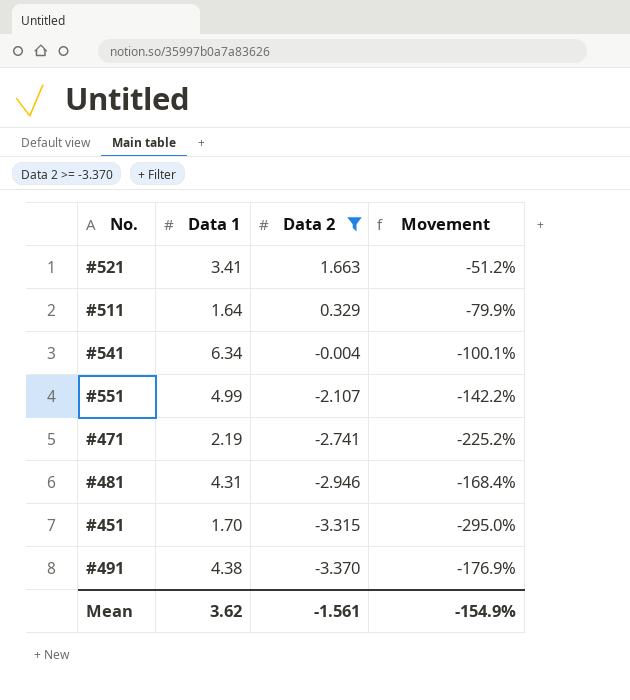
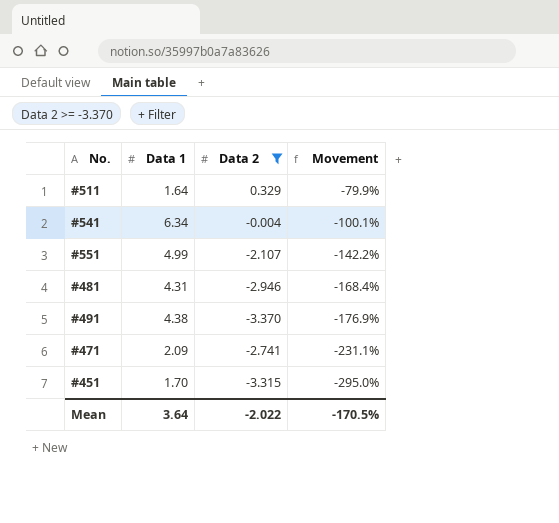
row order: Data 2 descending -> Movement descending
row #521: 3.41 | 1.663 | -51.2% -> none
#471 | Data 1: 2.19 -> 2.09
#471 | Movement: -225.2% -> -231.1%
Mean | Data 1: 3.62 -> 3.64
Mean | Data 2: -1.561 -> -2.022
Mean | Movement: -154.9% -> -170.5%

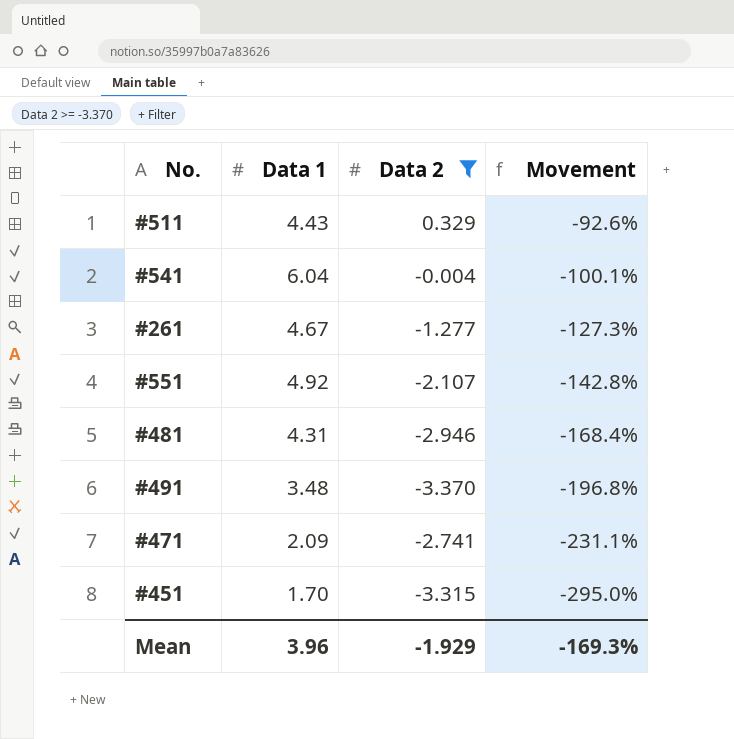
#511 | Data 1: 1.64 -> 4.43
#511 | Movement: -79.9% -> -92.6%
#541 | Data 1: 6.34 -> 6.04
row #261: none -> 4.67 | -1.277 | -127.3%
#551 | Data 1: 4.99 -> 4.92
#551 | Movement: -142.2% -> -142.8%
#491 | Data 1: 4.38 -> 3.48
#491 | Movement: -176.9% -> -196.8%
Mean | Data 1: 3.64 -> 3.96
Mean | Data 2: -2.022 -> -1.929
Mean | Movement: -170.5% -> -169.3%

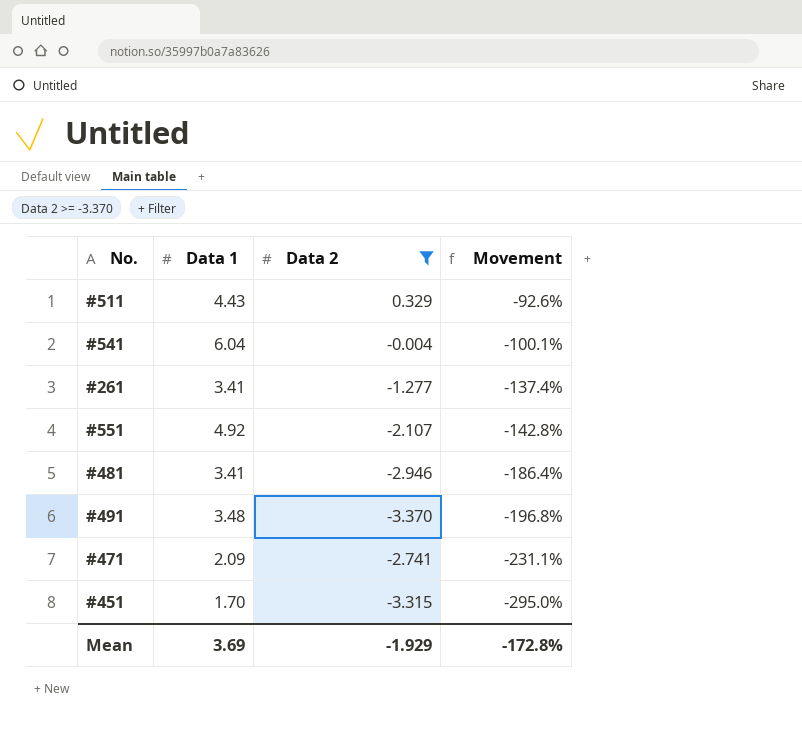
#261 | Data 1: 4.67 -> 3.41
#261 | Movement: -127.3% -> -137.4%
#481 | Data 1: 4.31 -> 3.41
#481 | Movement: -168.4% -> -186.4%
Mean | Data 1: 3.96 -> 3.69
Mean | Movement: -169.3% -> -172.8%

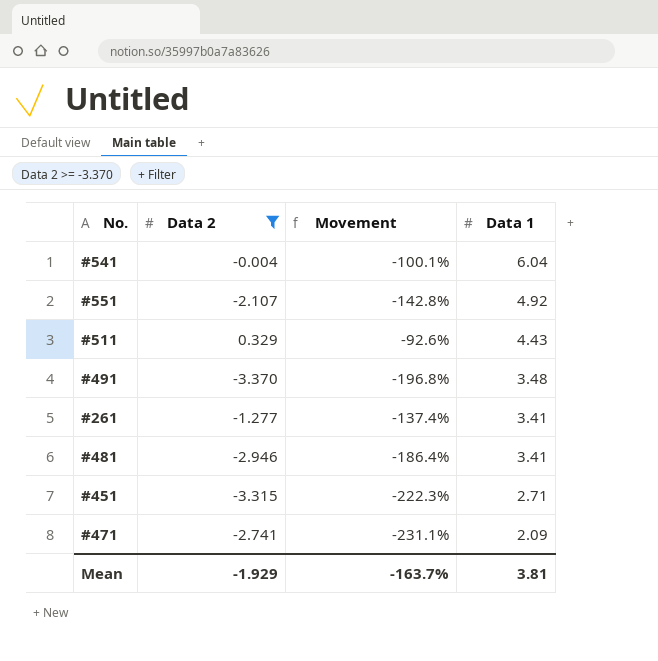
row order: Movement descending -> Data 1 descending
column Data 1 | position: 2 -> 4
#451 | Movement: -295.0% -> -222.3%
#451 | Data 1: 1.70 -> 2.71
Mean | Movement: -172.8% -> -163.7%
Mean | Data 1: 3.69 -> 3.81

